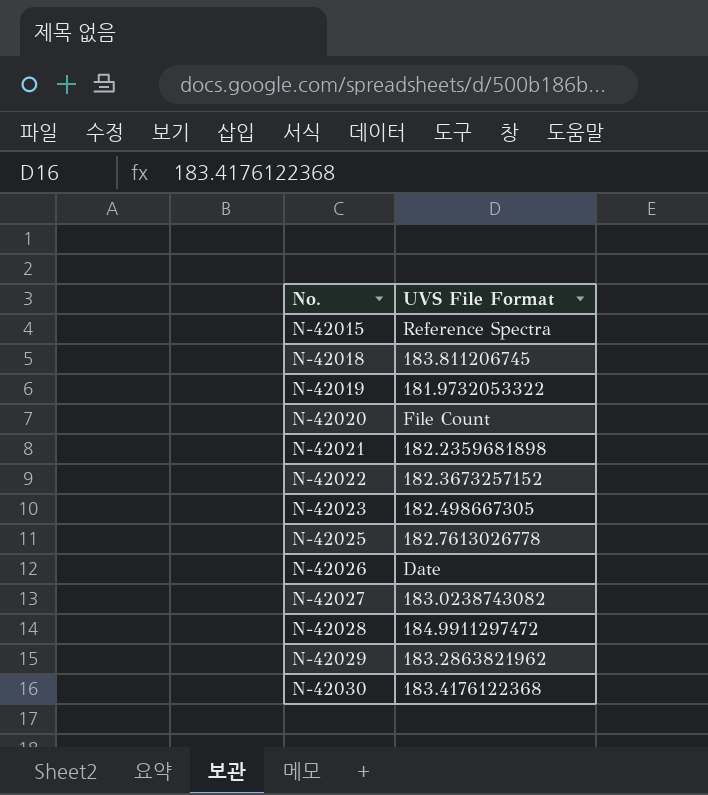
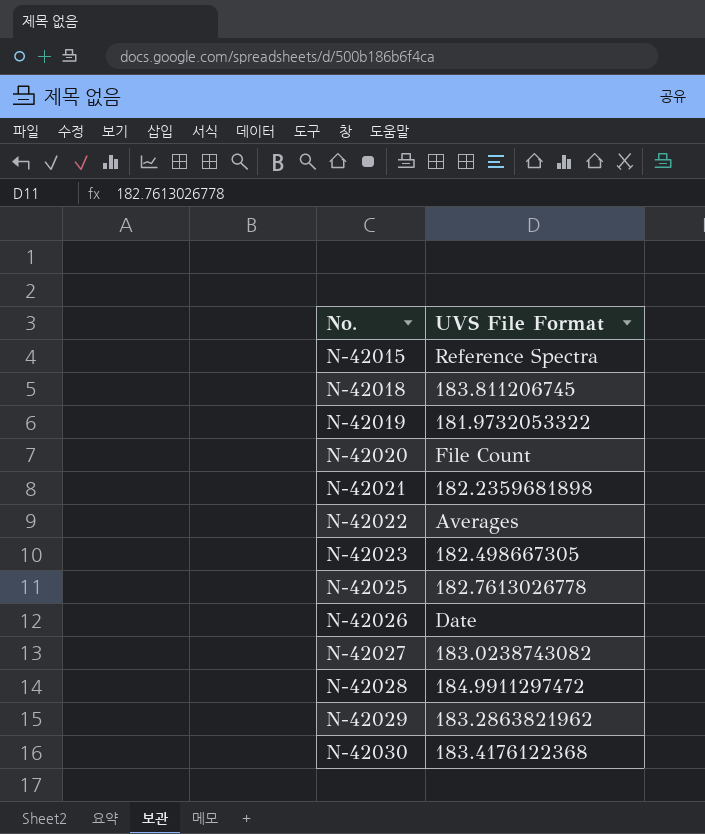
N-42022 | UVS File Format: 182.3673257152 -> Averages

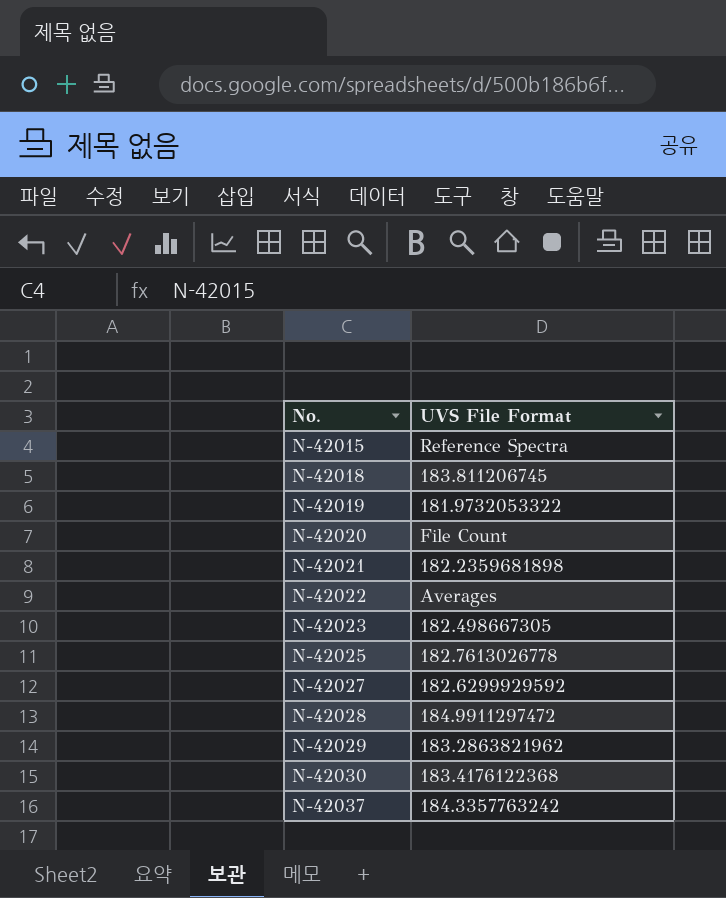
row N-42026: Date -> none
N-42027 | UVS File Format: 183.0238743082 -> 182.6299929592
row N-42037: none -> 184.3357763242

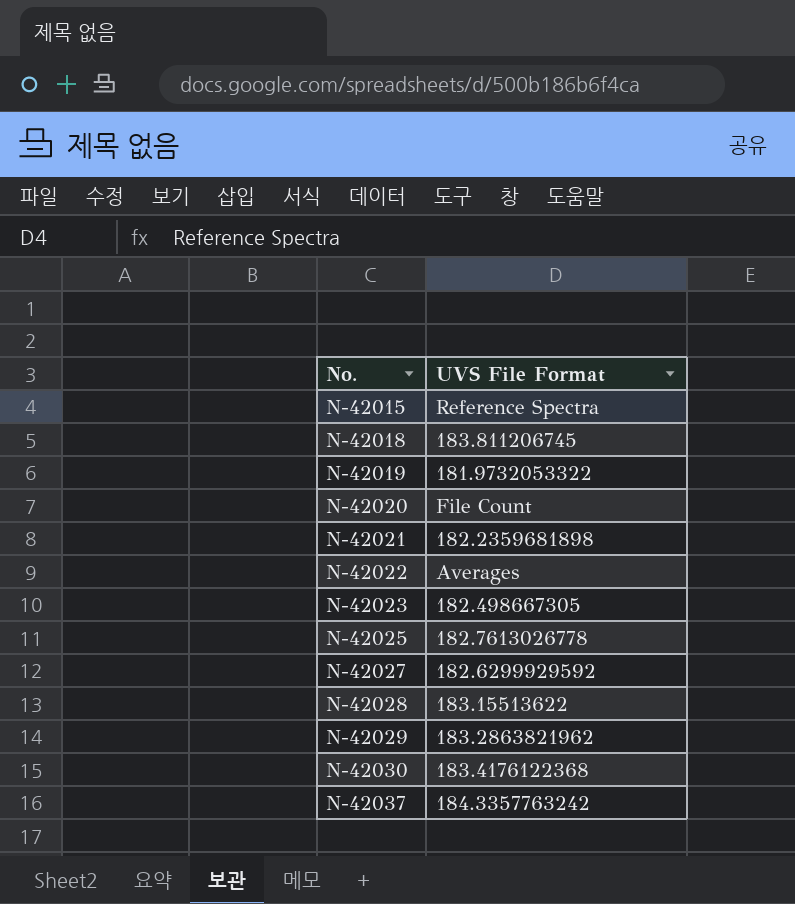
N-42028 | UVS File Format: 184.9911297472 -> 183.15513622

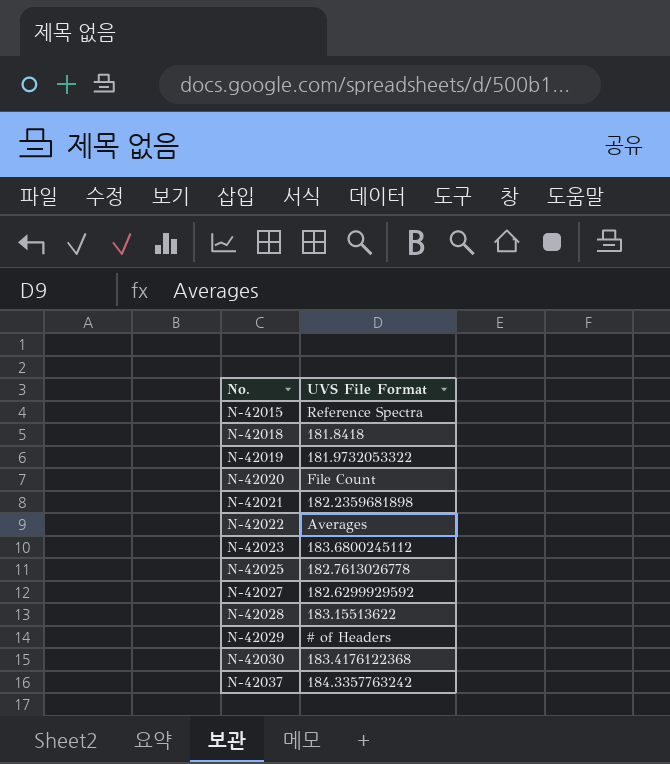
N-42018 | UVS File Format: 183.811206745 -> 181.8418
N-42023 | UVS File Format: 182.498667305 -> 183.6800245112
N-42029 | UVS File Format: 183.2863821962 -> # of Headers

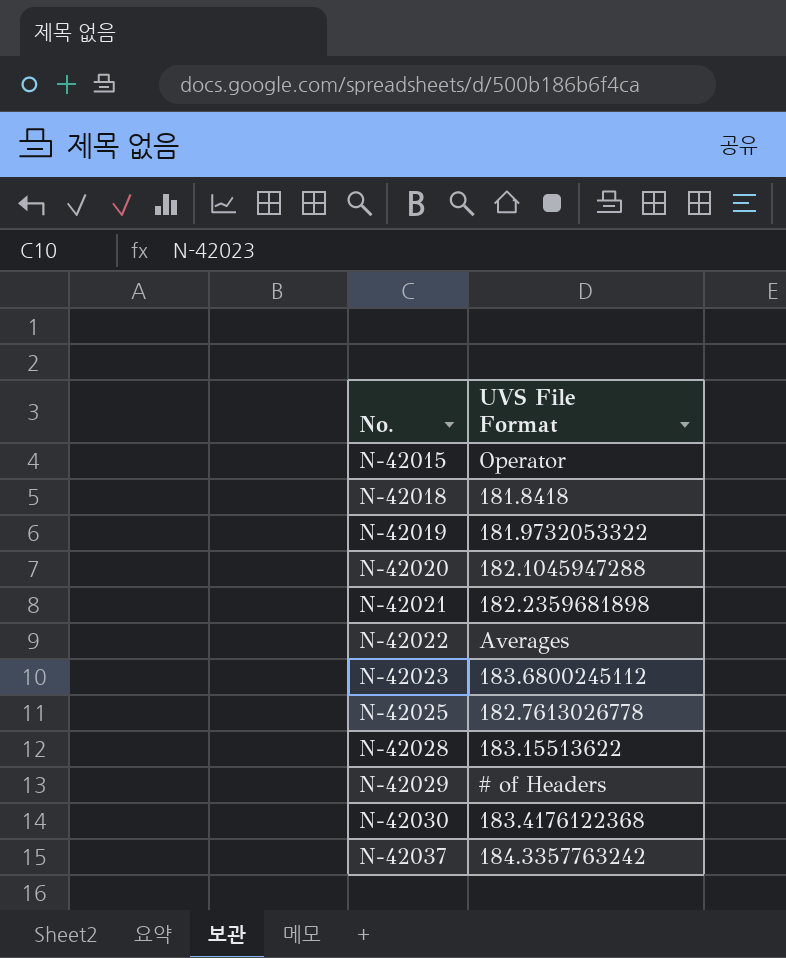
row N-42027: 182.6299929592 -> none
N-42015 | UVS File Format: Reference Spectra -> Operator
N-42020 | UVS File Format: File Count -> 182.1045947288

